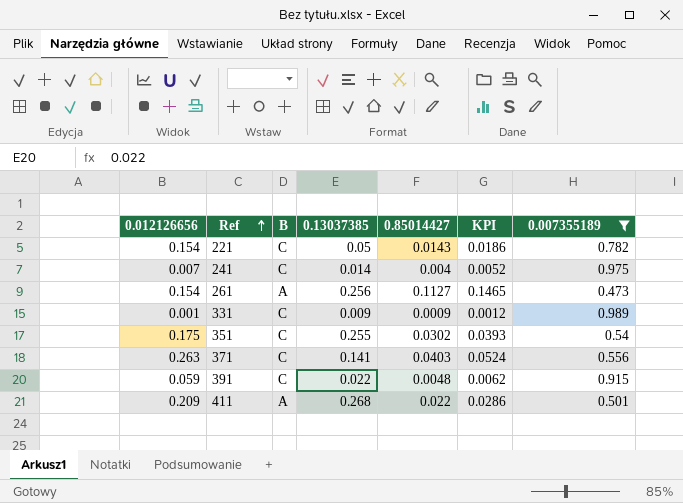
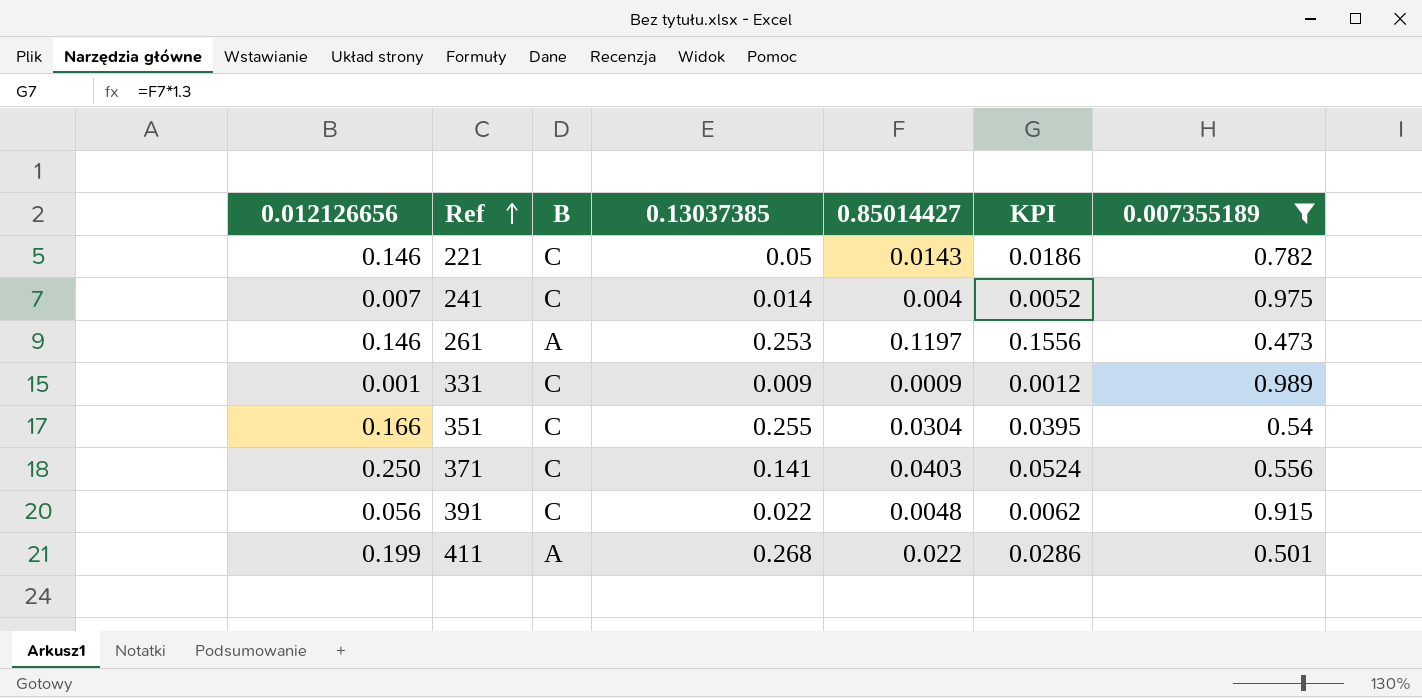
221 | 0.012126656: 0.154 -> 0.146
261 | 0.012126656: 0.154 -> 0.146
261 | 0.13037385: 0.256 -> 0.253
261 | 0.85014427: 0.1127 -> 0.1197
261 | KPI: 0.1465 -> 0.1556
351 | 0.012126656: 0.175 -> 0.166
351 | 0.85014427: 0.0302 -> 0.0304
351 | KPI: 0.0393 -> 0.0395
371 | 0.012126656: 0.263 -> 0.250
391 | 0.012126656: 0.059 -> 0.056
411 | 0.012126656: 0.209 -> 0.199

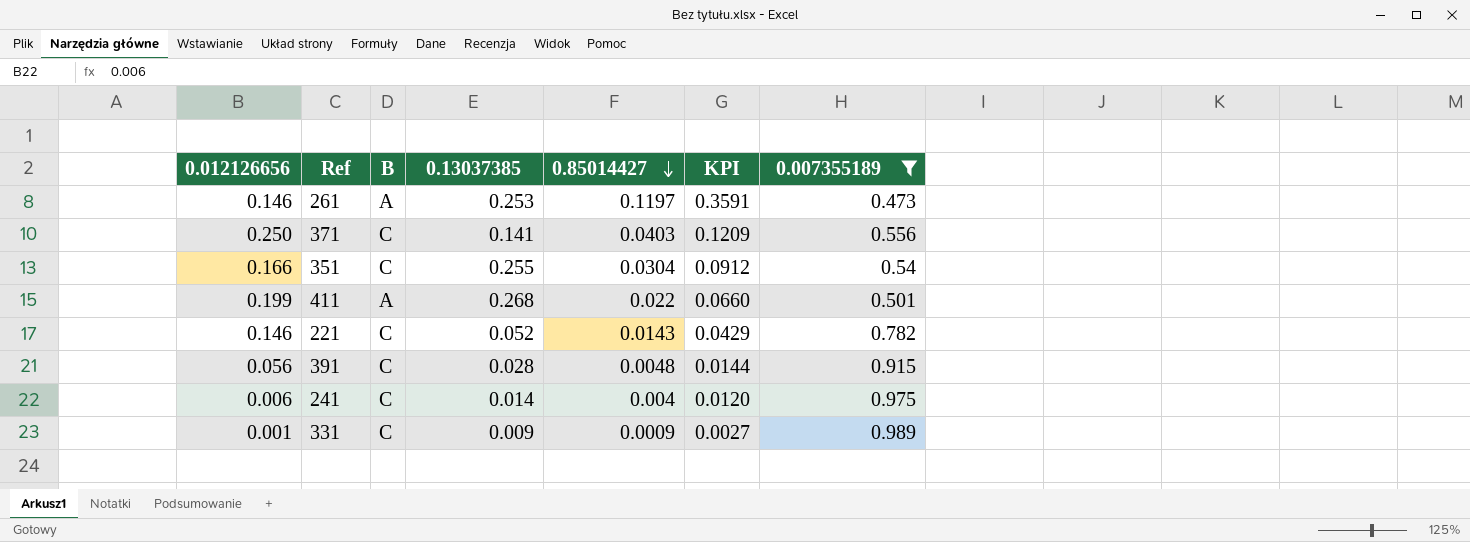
row order: Ref ascending -> 0.85014427 descending
column KPI | formula: [0.85014427] * 1.3 -> [0.85014427] * 3
221 | 0.13037385: 0.05 -> 0.052
391 | 0.13037385: 0.022 -> 0.028
241 | 0.012126656: 0.007 -> 0.006

